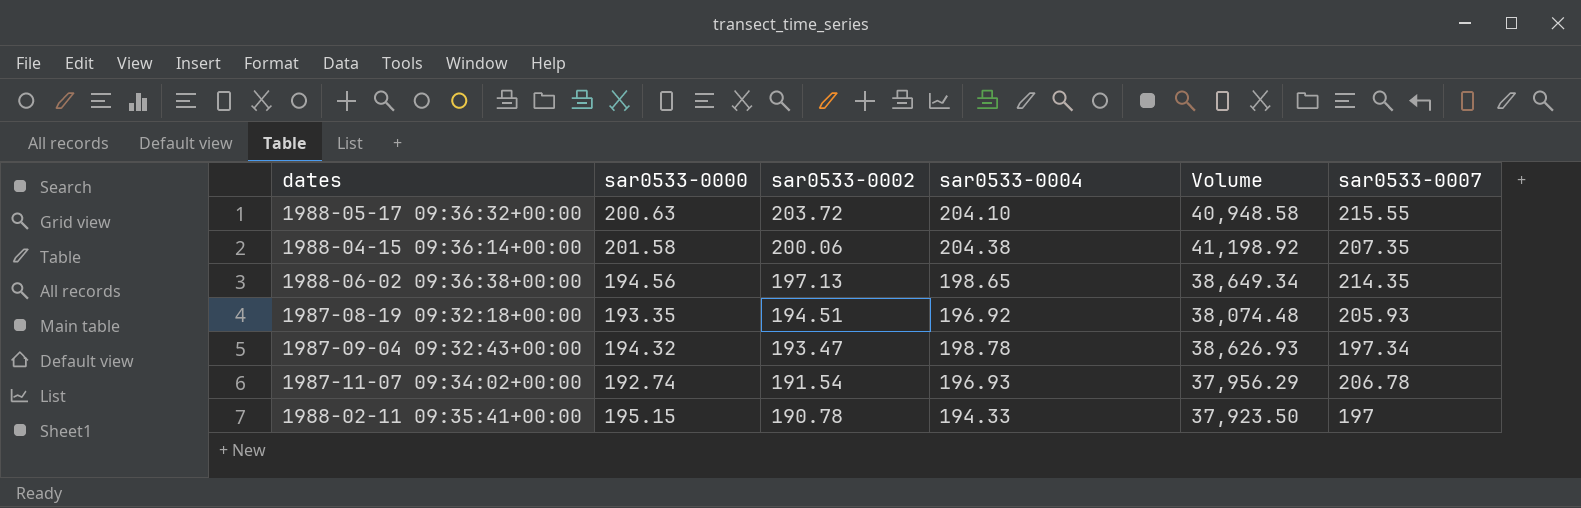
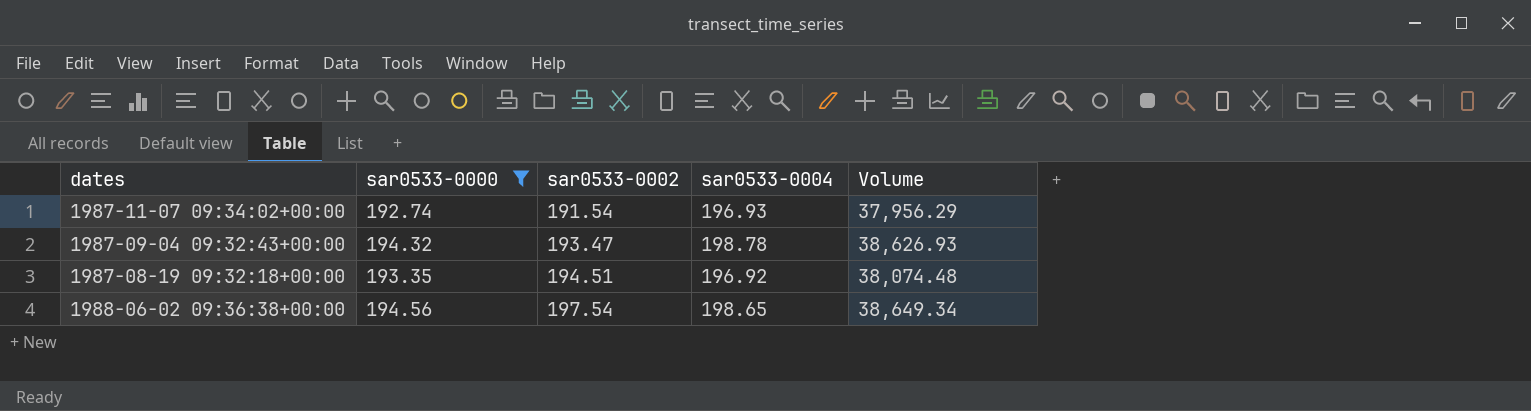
filter: none -> sar0533-0000 <= 194.56
row order: sar0533-0002 descending -> sar0533-0002 ascending
column sar0533-0007 | position: 6 -> none
1988-06-02 09:36:38+00:00 | sar0533-0002: 197.13 -> 197.54

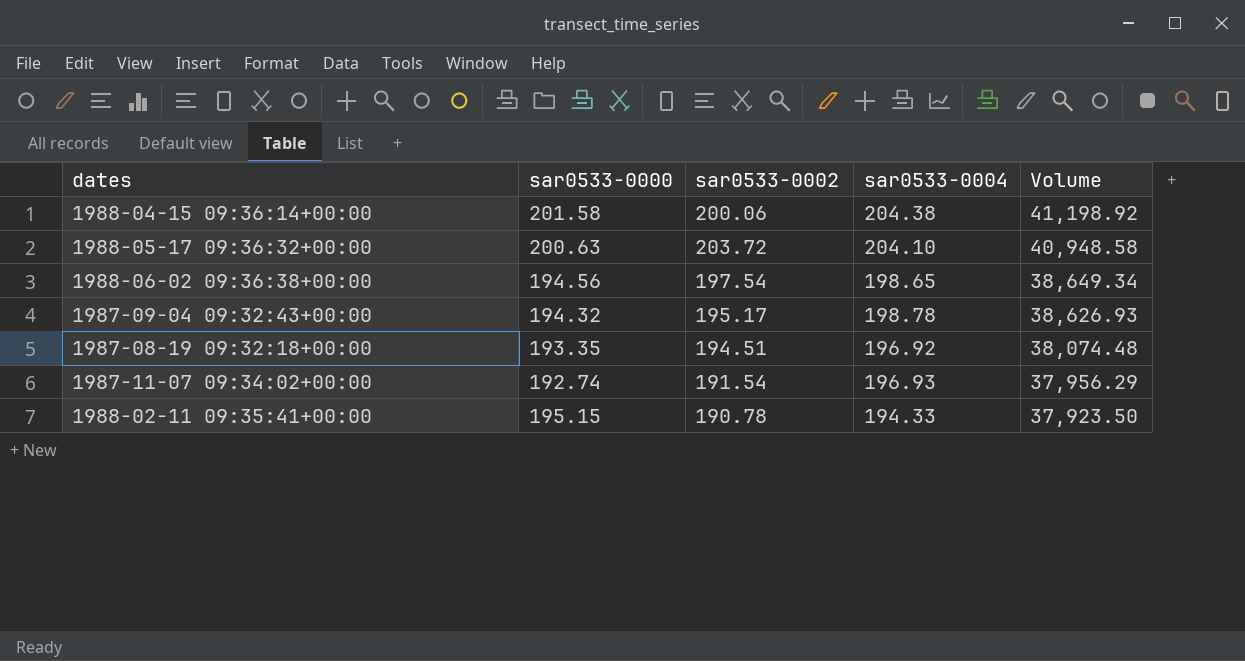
filter: sar0533-0000 <= 194.56 -> none
row order: sar0533-0002 ascending -> Volume descending
1987-09-04 09:32:43+00:00 | sar0533-0002: 193.47 -> 195.17

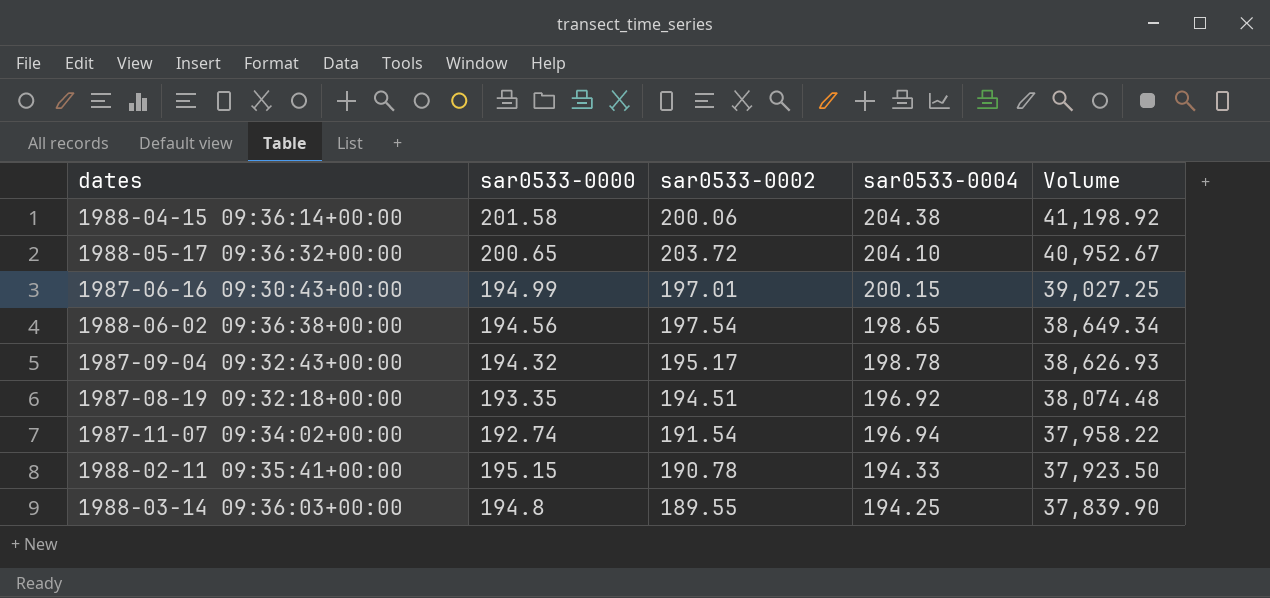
1988-05-17 09:36:32+00:00 | sar0533-0000: 200.63 -> 200.65
1988-05-17 09:36:32+00:00 | Volume: 40,948.58 -> 40,952.67
row 1987-06-16 09:30:43+00:00: none -> 194.99 | 197.01 | 200.15 | 39,027.25
1987-11-07 09:34:02+00:00 | sar0533-0004: 196.93 -> 196.94
1987-11-07 09:34:02+00:00 | Volume: 37,956.29 -> 37,958.22
row 1988-03-14 09:36:03+00:00: none -> 194.8 | 189.55 | 194.25 | 37,839.90

